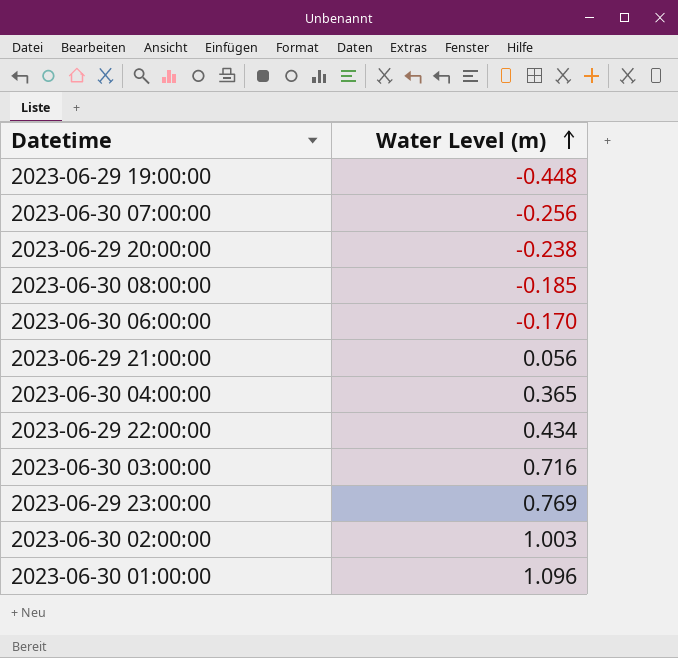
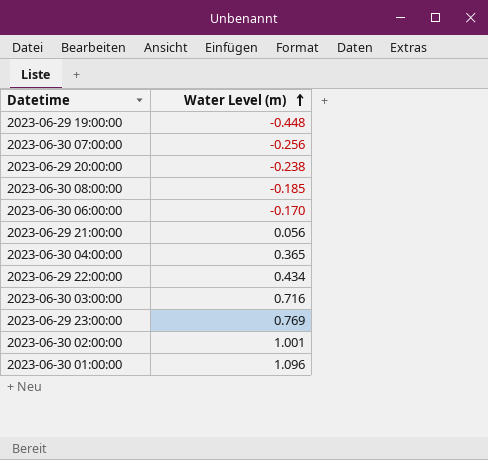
2023-06-30 02:00:00 | Water Level (m): 1.003 -> 1.001

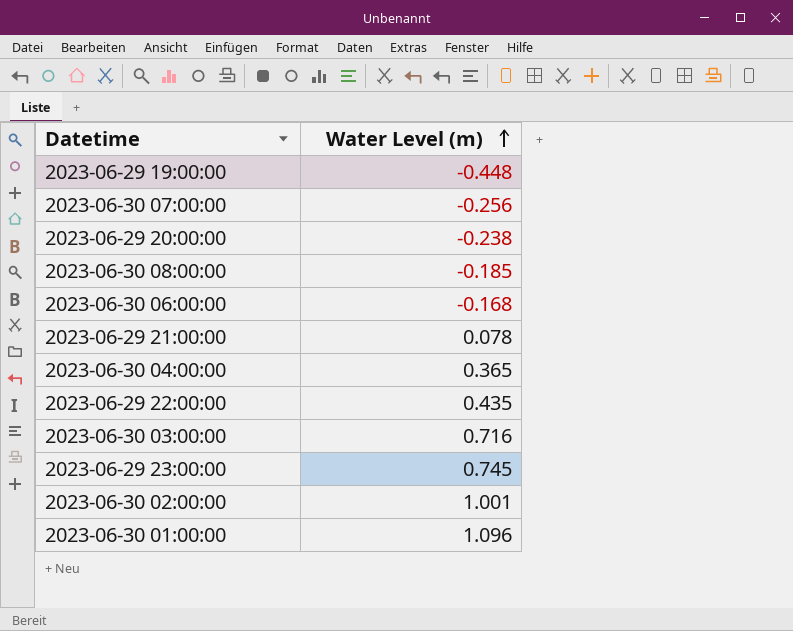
2023-06-30 06:00:00 | Water Level (m): -0.170 -> -0.168
2023-06-29 21:00:00 | Water Level (m): 0.056 -> 0.078
2023-06-29 22:00:00 | Water Level (m): 0.434 -> 0.435
2023-06-29 23:00:00 | Water Level (m): 0.769 -> 0.745

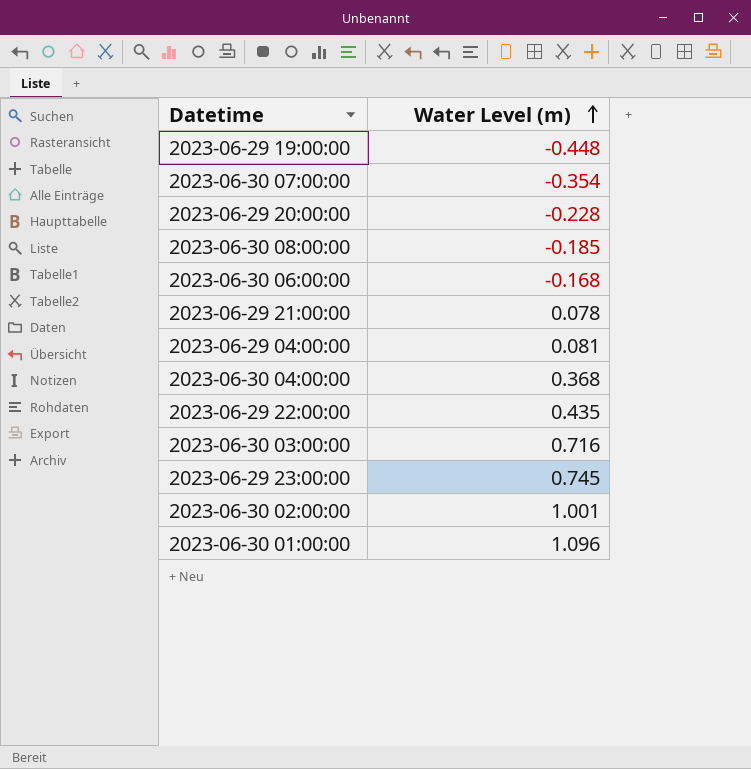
2023-06-30 07:00:00 | Water Level (m): -0.256 -> -0.354
2023-06-29 20:00:00 | Water Level (m): -0.238 -> -0.228
row 2023-06-29 04:00:00: none -> 0.081
2023-06-30 04:00:00 | Water Level (m): 0.365 -> 0.368

